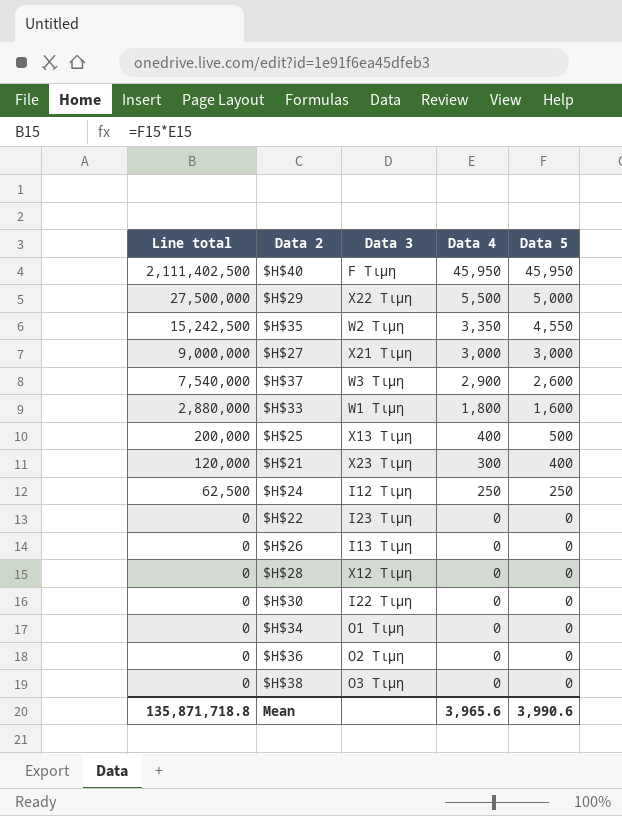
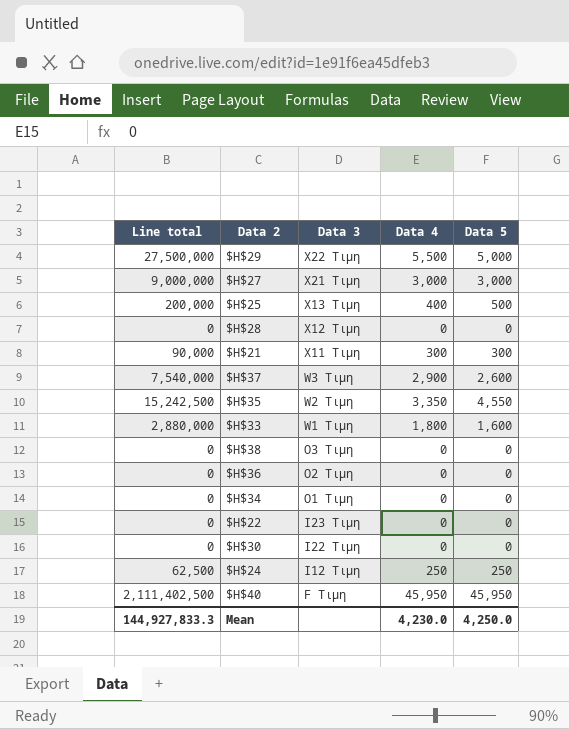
row order: Line total descending -> Data 3 descending
row $H$26: 0 | I13 Τιμη | 0 | 0 -> none
$H$21 | Line total: 120,000 -> 90,000
$H$21 | Data 3: X23 Τιμη -> X11 Τιμη
$H$21 | Data 5: 400 -> 300
Mean | Line total: 135,871,718.8 -> 144,927,833.3
Mean | Data 4: 3,965.6 -> 4,230.0
Mean | Data 5: 3,990.6 -> 4,250.0

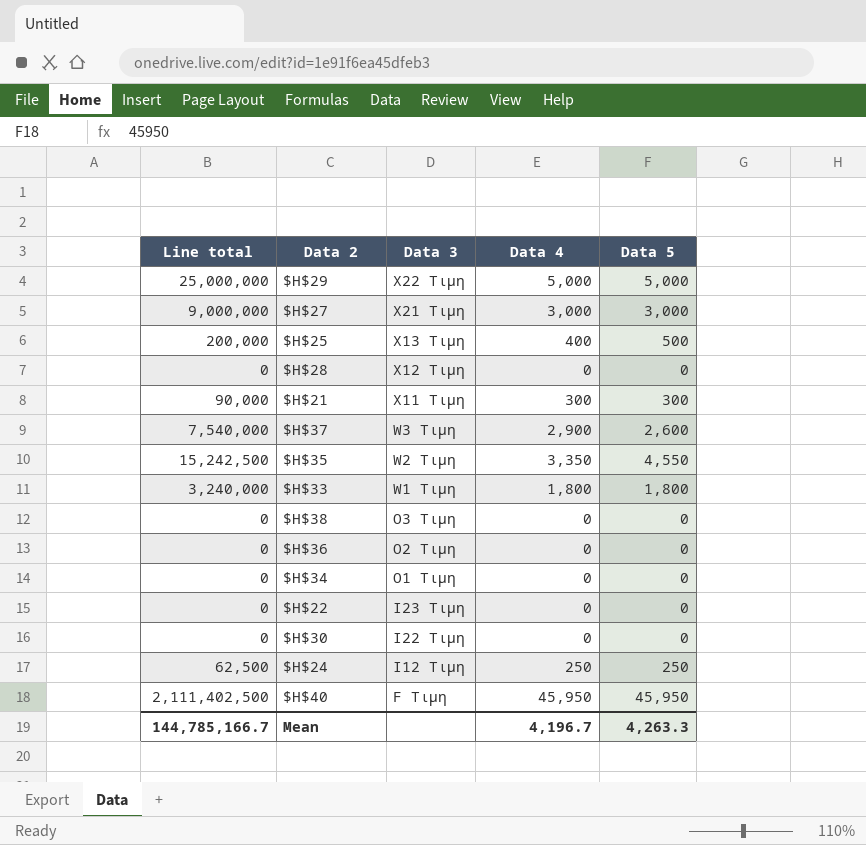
$H$29 | Line total: 27,500,000 -> 25,000,000
$H$29 | Data 4: 5,500 -> 5,000
$H$33 | Line total: 2,880,000 -> 3,240,000
$H$33 | Data 5: 1,600 -> 1,800
Mean | Line total: 144,927,833.3 -> 144,785,166.7
Mean | Data 4: 4,230.0 -> 4,196.7
Mean | Data 5: 4,250.0 -> 4,263.3

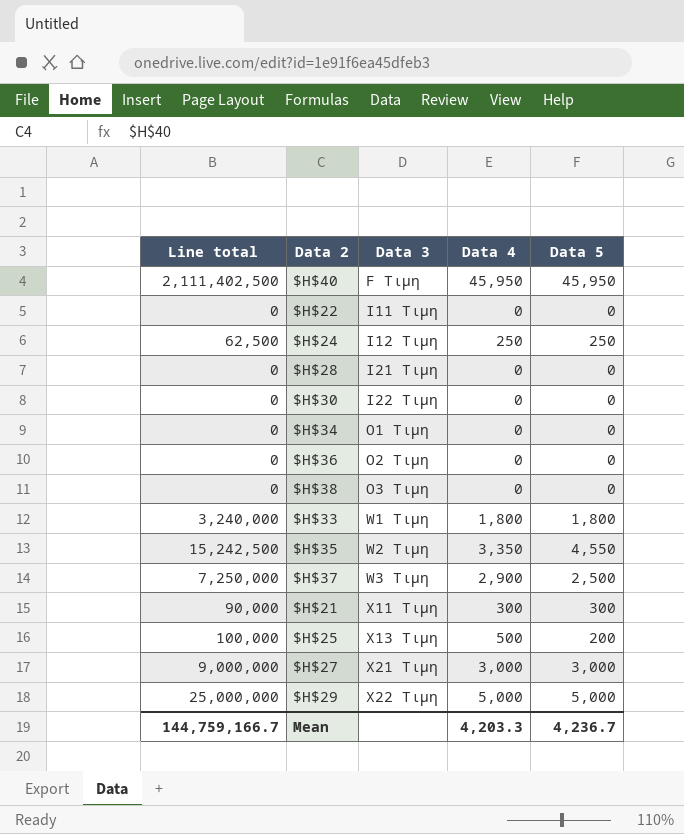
row order: Data 3 descending -> Data 3 ascending
$H$22 | Data 3: I23 Τιμη -> I11 Τιμη
$H$28 | Data 3: X12 Τιμη -> I21 Τιμη
$H$37 | Line total: 7,540,000 -> 7,250,000
$H$37 | Data 5: 2,600 -> 2,500
$H$25 | Line total: 200,000 -> 100,000
$H$25 | Data 4: 400 -> 500
$H$25 | Data 5: 500 -> 200
Mean | Line total: 144,785,166.7 -> 144,759,166.7
Mean | Data 4: 4,196.7 -> 4,203.3
Mean | Data 5: 4,263.3 -> 4,236.7

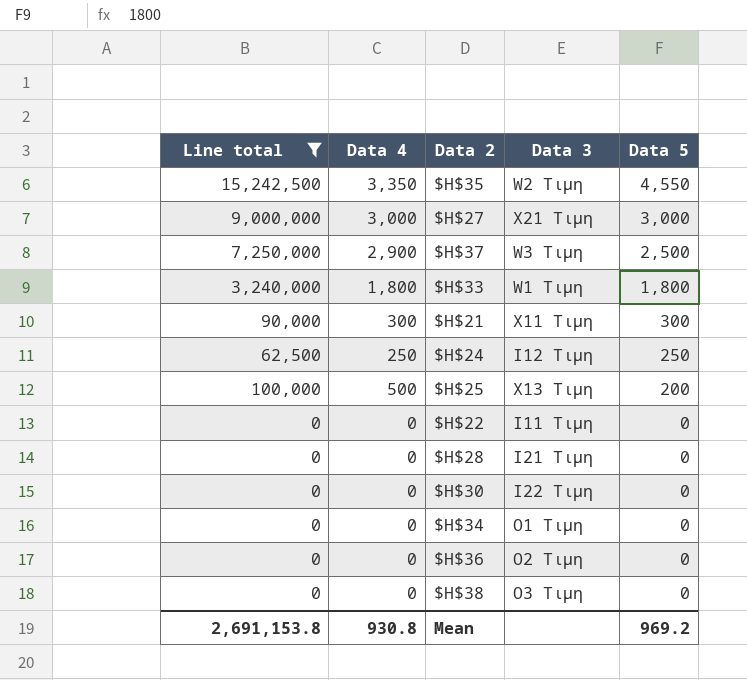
filter: none -> Line total <= 15,242,500
row order: Data 3 ascending -> Data 5 descending
column Data 4 | position: 4 -> 2
Mean | Line total: 144,759,166.7 -> 2,691,153.8
Mean | Data 4: 4,203.3 -> 930.8
Mean | Data 5: 4,236.7 -> 969.2

